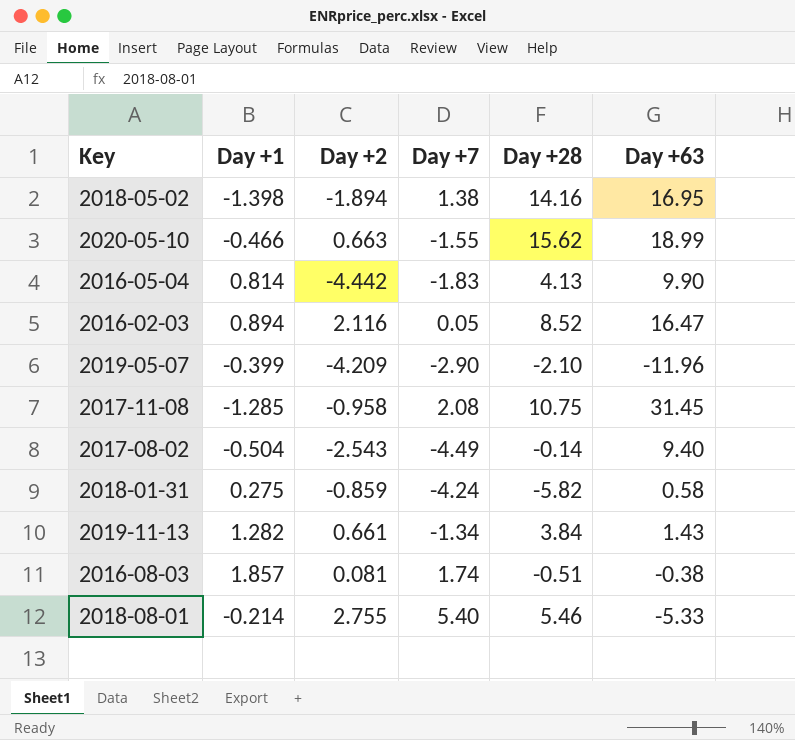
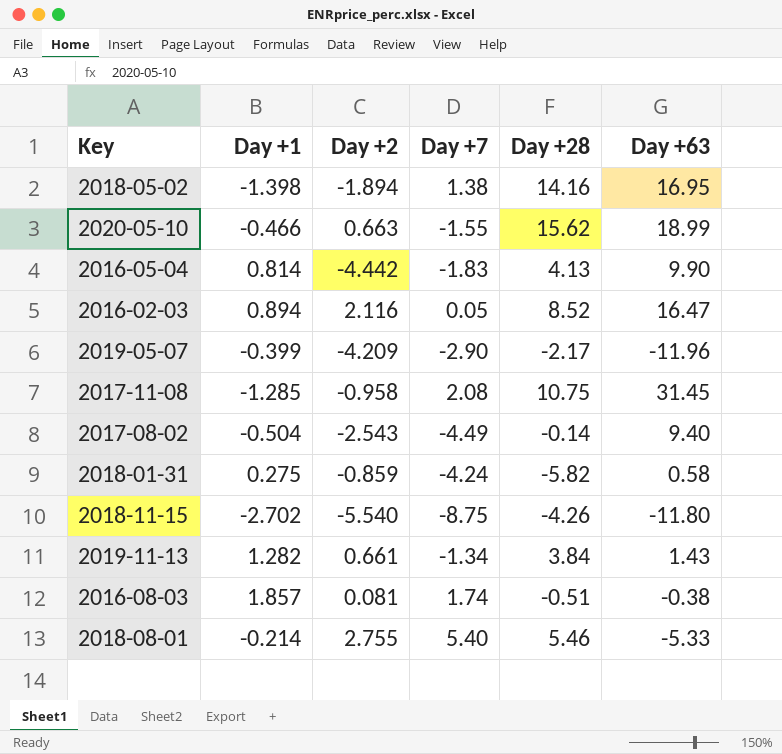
2019-05-07 | Day +28: -2.10 -> -2.17
row 2018-11-15: none -> -2.702 | -5.540 | -8.75 | -4.26 | -11.80

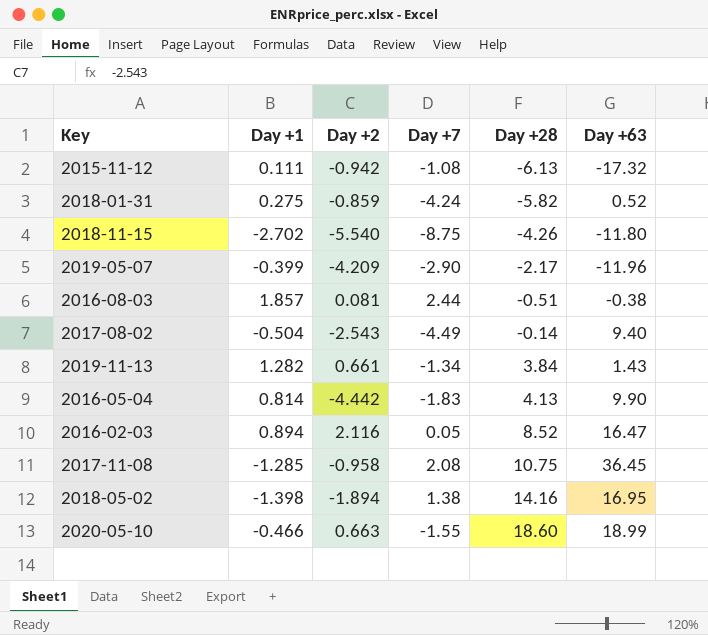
row order: none -> Day +28 ascending
row 2018-08-01: -0.214 | 2.755 | 5.40 | 5.46 | -5.33 -> none
row 2015-11-12: none -> 0.111 | -0.942 | -1.08 | -6.13 | -17.32
2018-01-31 | Day +63: 0.58 -> 0.52
2016-08-03 | Day +7: 1.74 -> 2.44
2017-11-08 | Day +63: 31.45 -> 36.45
2020-05-10 | Day +28: 15.62 -> 18.60

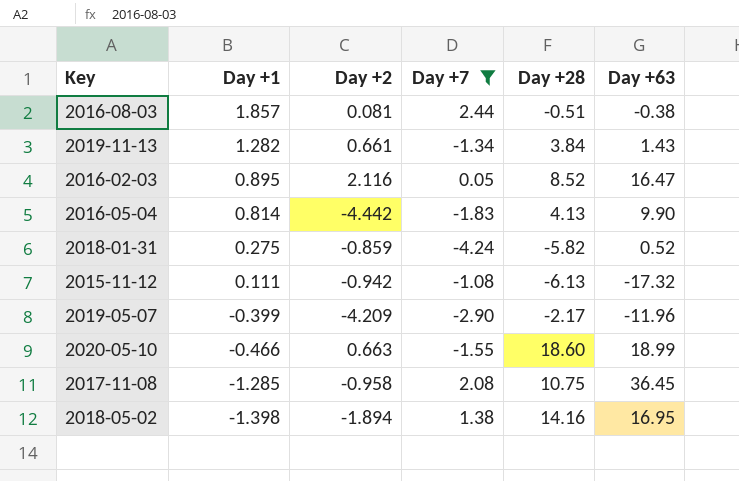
filter: none -> Day +7 >= -4.24
row order: Day +28 ascending -> Day +1 descending
2016-02-03 | Day +1: 0.894 -> 0.895

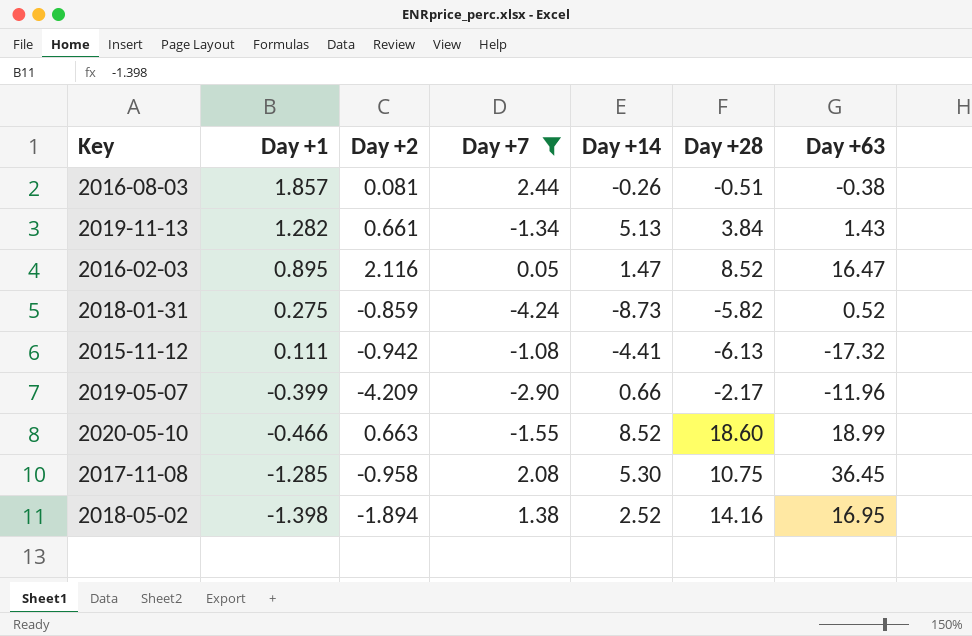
column Day +14 | position: none -> 5
row 2016-05-04: 0.814 | -4.442 | -1.83 | 4.13 | 9.90 -> none

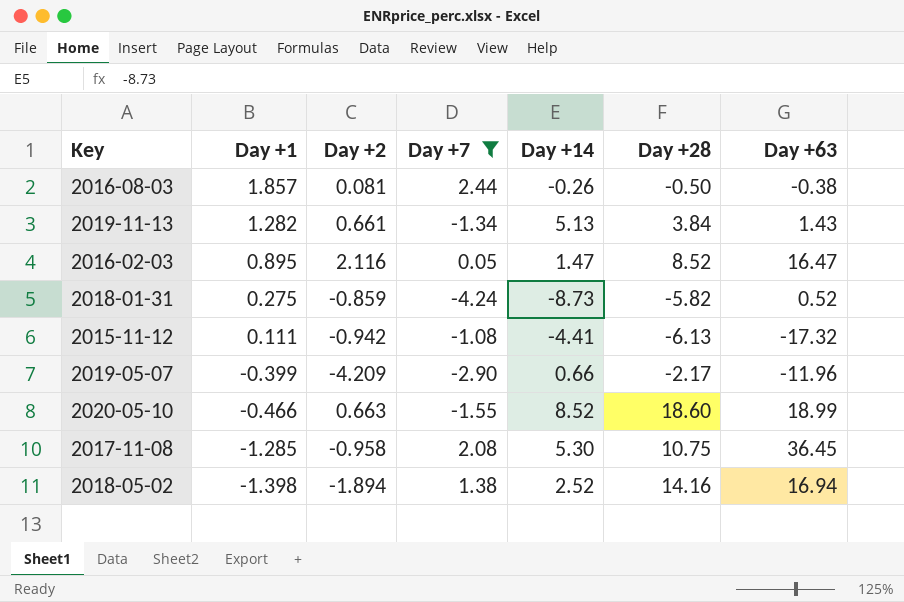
2016-08-03 | Day +28: -0.51 -> -0.50
2018-05-02 | Day +63: 16.95 -> 16.94

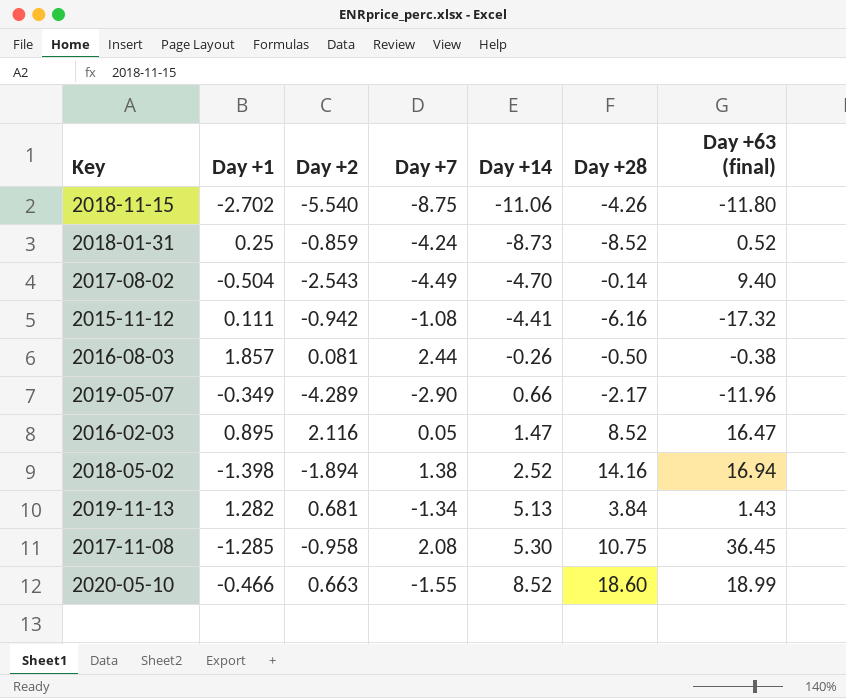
filter: Day +7 >= -4.24 -> none
row order: Day +1 descending -> Day +14 ascending
column name: Day +63 -> Day +63 (final)
2018-01-31 | Day +1: 0.275 -> 0.25
2018-01-31 | Day +28: -5.82 -> -8.52
2015-11-12 | Day +28: -6.13 -> -6.16
2019-05-07 | Day +1: -0.399 -> -0.349
2019-05-07 | Day +2: -4.209 -> -4.289
2019-11-13 | Day +2: 0.661 -> 0.681

